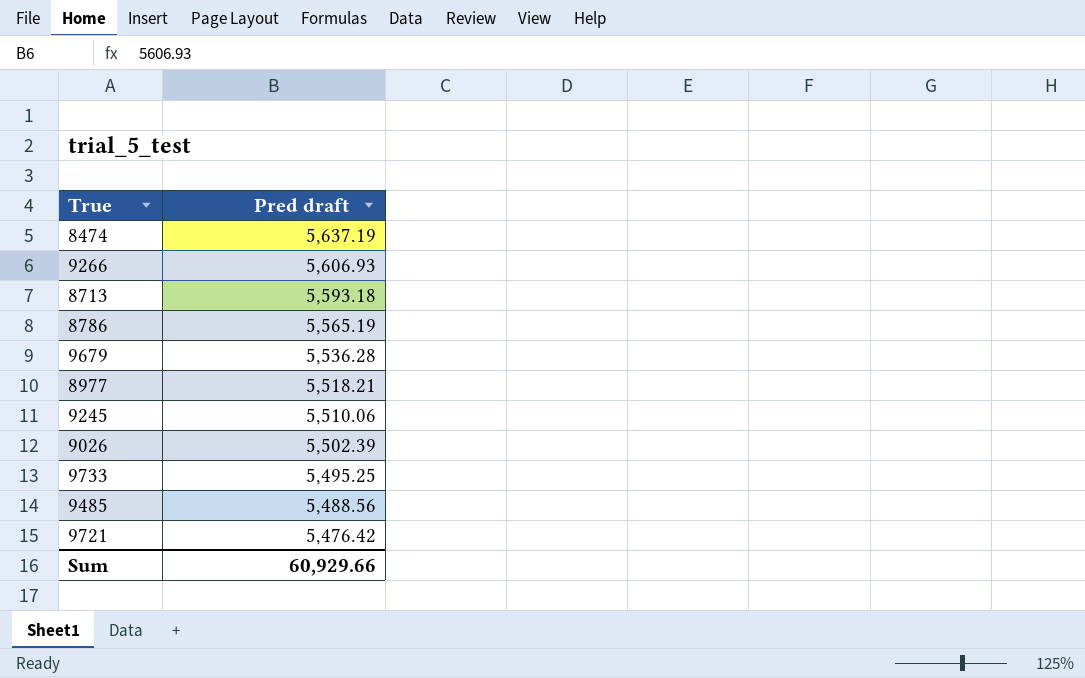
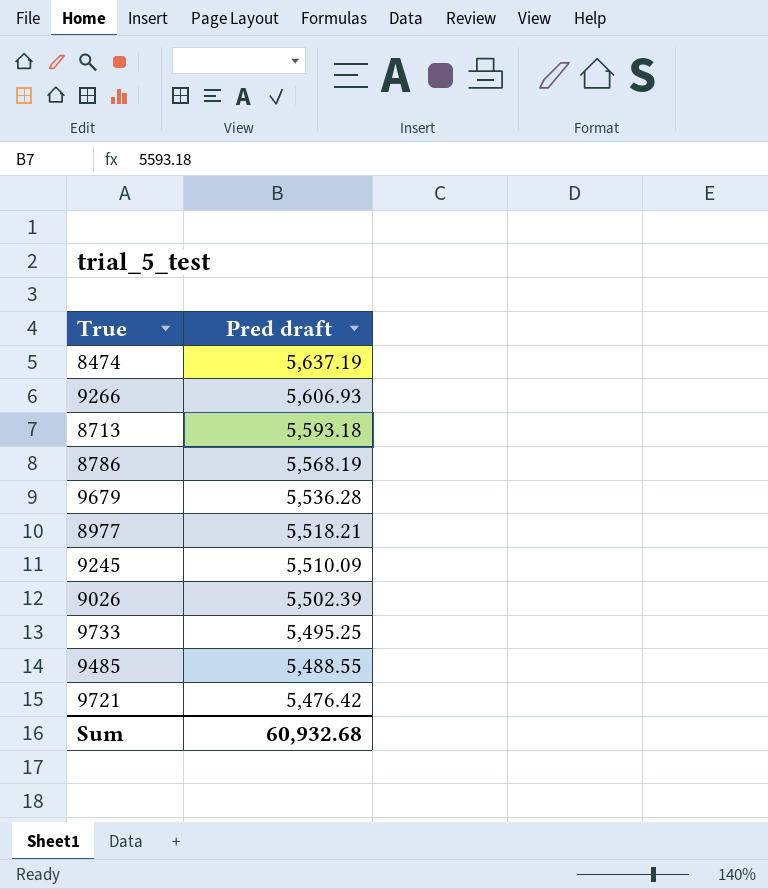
8786 | Pred draft: 5,565.19 -> 5,568.19
9245 | Pred draft: 5,510.06 -> 5,510.09
9485 | Pred draft: 5,488.56 -> 5,488.55
Sum | Pred draft: 60,929.66 -> 60,932.68

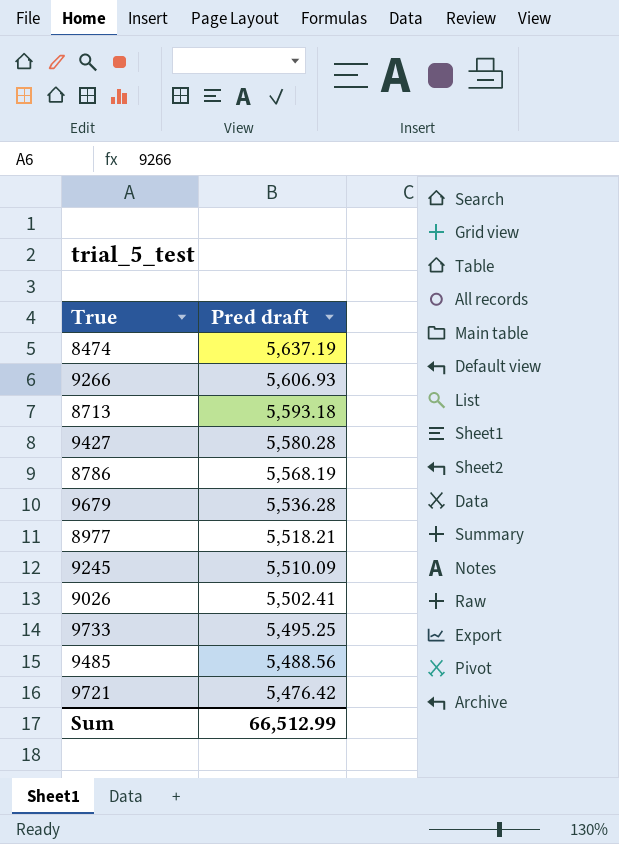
row 9427: none -> 5,580.28
9026 | Pred draft: 5,502.39 -> 5,502.41
9485 | Pred draft: 5,488.55 -> 5,488.56
Sum | Pred draft: 60,932.68 -> 66,512.99

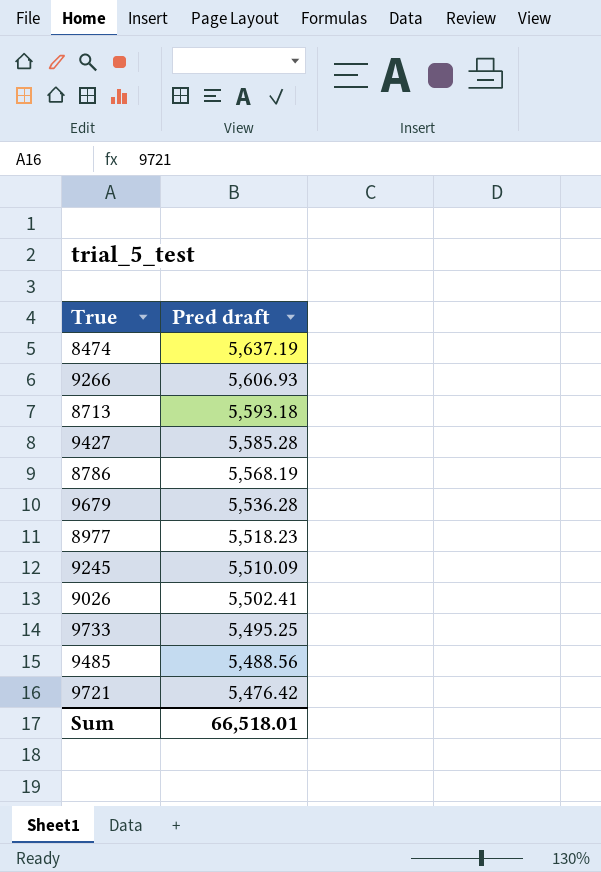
9427 | Pred draft: 5,580.28 -> 5,585.28
8977 | Pred draft: 5,518.21 -> 5,518.23
Sum | Pred draft: 66,512.99 -> 66,518.01

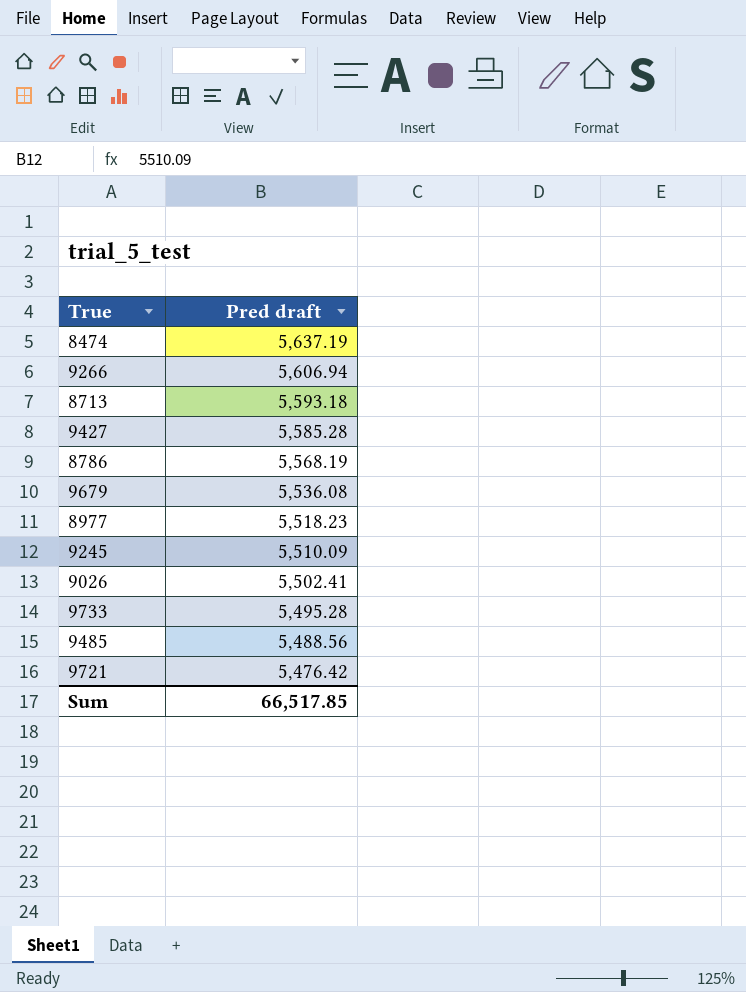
9266 | Pred draft: 5,606.93 -> 5,606.94
9679 | Pred draft: 5,536.28 -> 5,536.08
9733 | Pred draft: 5,495.25 -> 5,495.28
Sum | Pred draft: 66,518.01 -> 66,517.85

